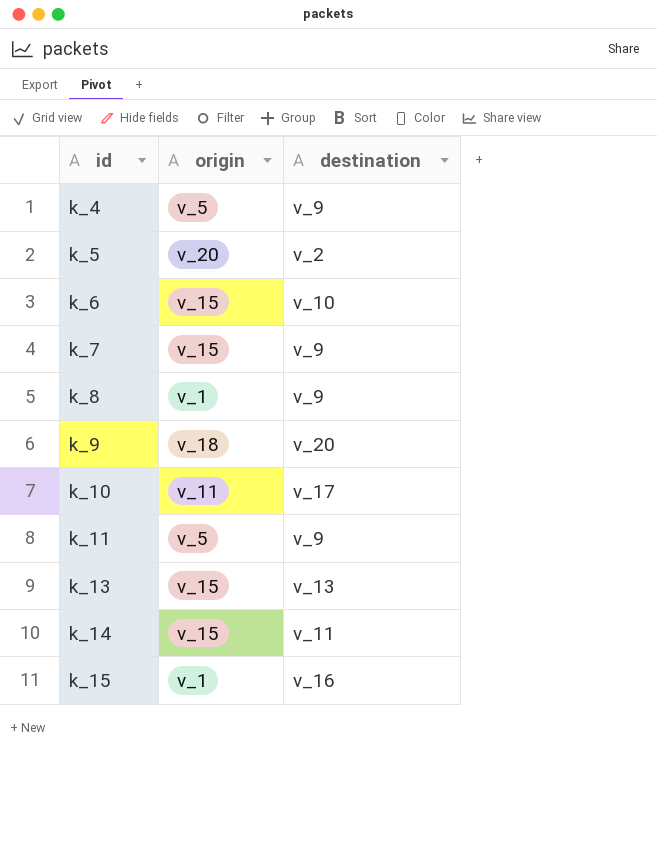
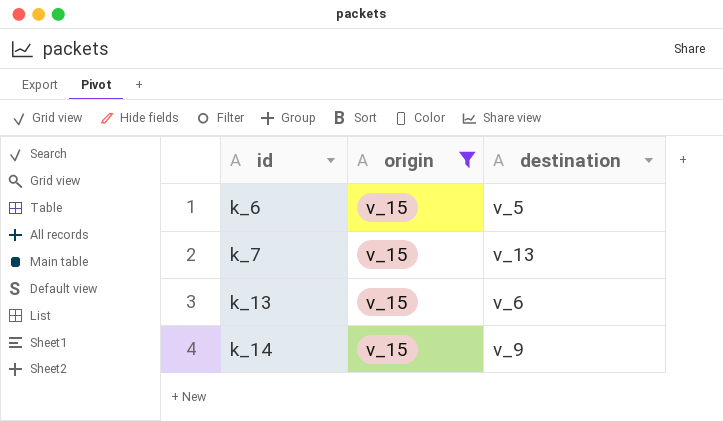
filter: none -> origin = v_15
k_6 | destination: v_10 -> v_5
k_7 | destination: v_9 -> v_13
k_13 | destination: v_13 -> v_6
k_14 | destination: v_11 -> v_9

